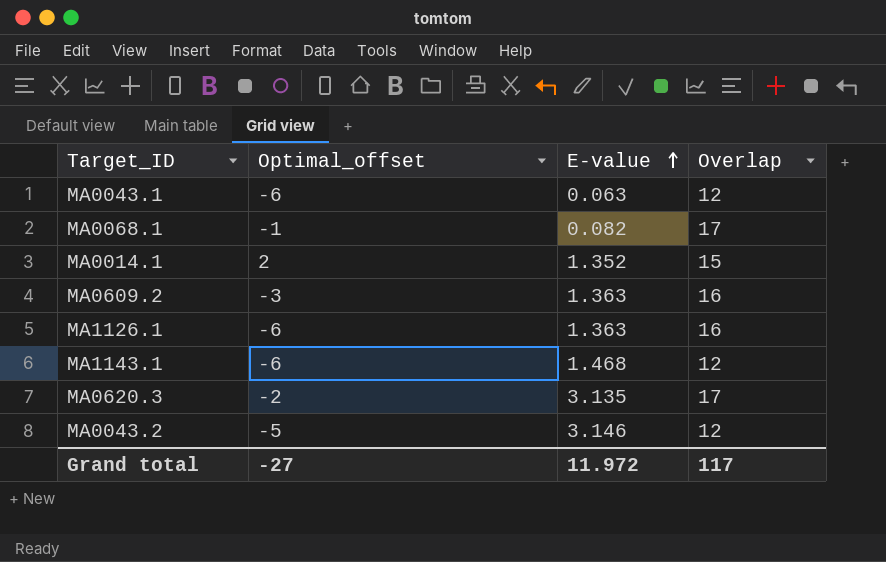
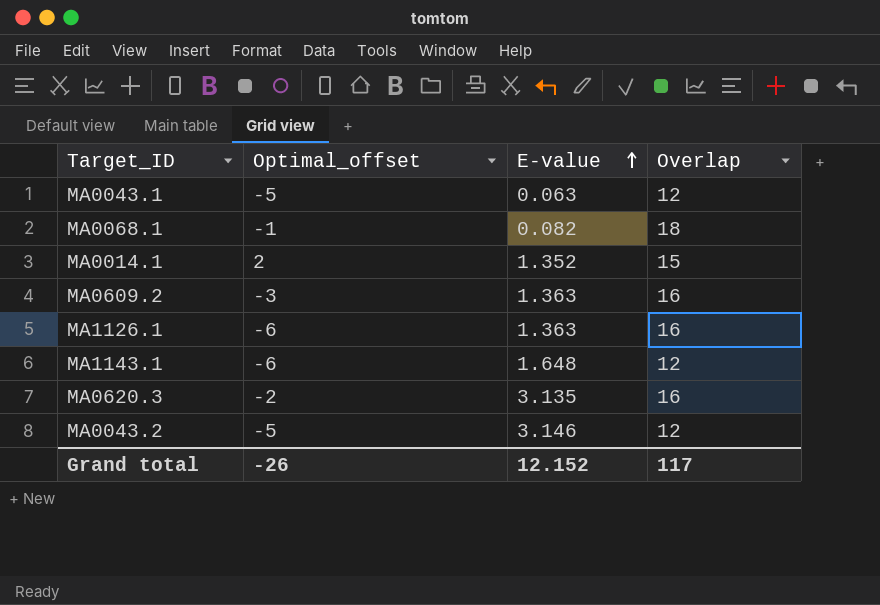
MA0043.1 | Optimal_offset: -6 -> -5
MA0068.1 | Overlap: 17 -> 18
MA1143.1 | E-value: 1.468 -> 1.648
MA0620.3 | Overlap: 17 -> 16
Grand total | Optimal_offset: -27 -> -26
Grand total | E-value: 11.972 -> 12.152

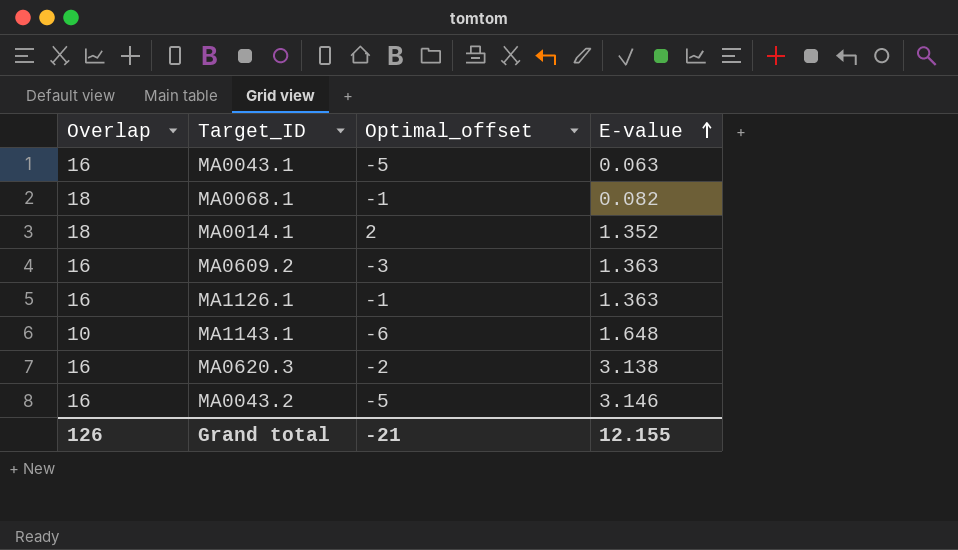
column Overlap | position: 4 -> 1
MA0043.1 | Overlap: 12 -> 16
MA0014.1 | Overlap: 15 -> 18
MA1126.1 | Optimal_offset: -6 -> -1
MA1143.1 | Overlap: 12 -> 10
MA0620.3 | E-value: 3.135 -> 3.138
MA0043.2 | Overlap: 12 -> 16
Grand total | Overlap: 117 -> 126
Grand total | Optimal_offset: -26 -> -21
Grand total | E-value: 12.152 -> 12.155

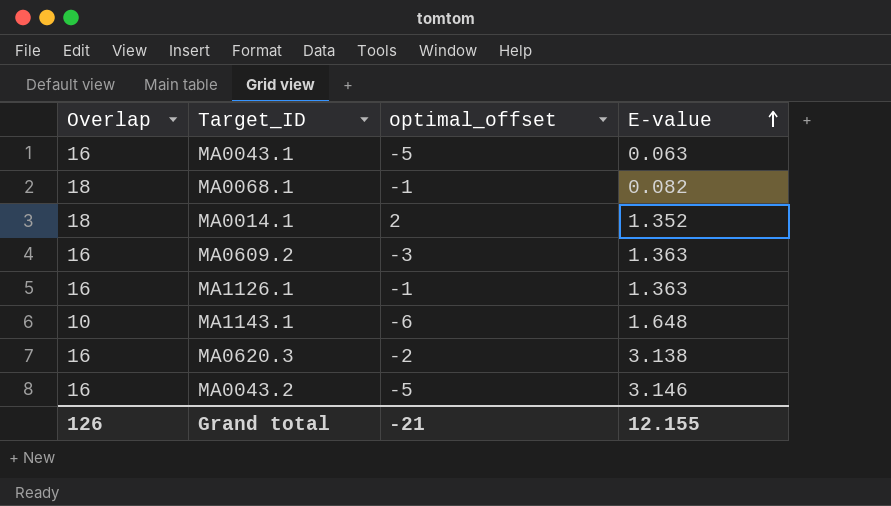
column name: Optimal_offset -> optimal_offset

